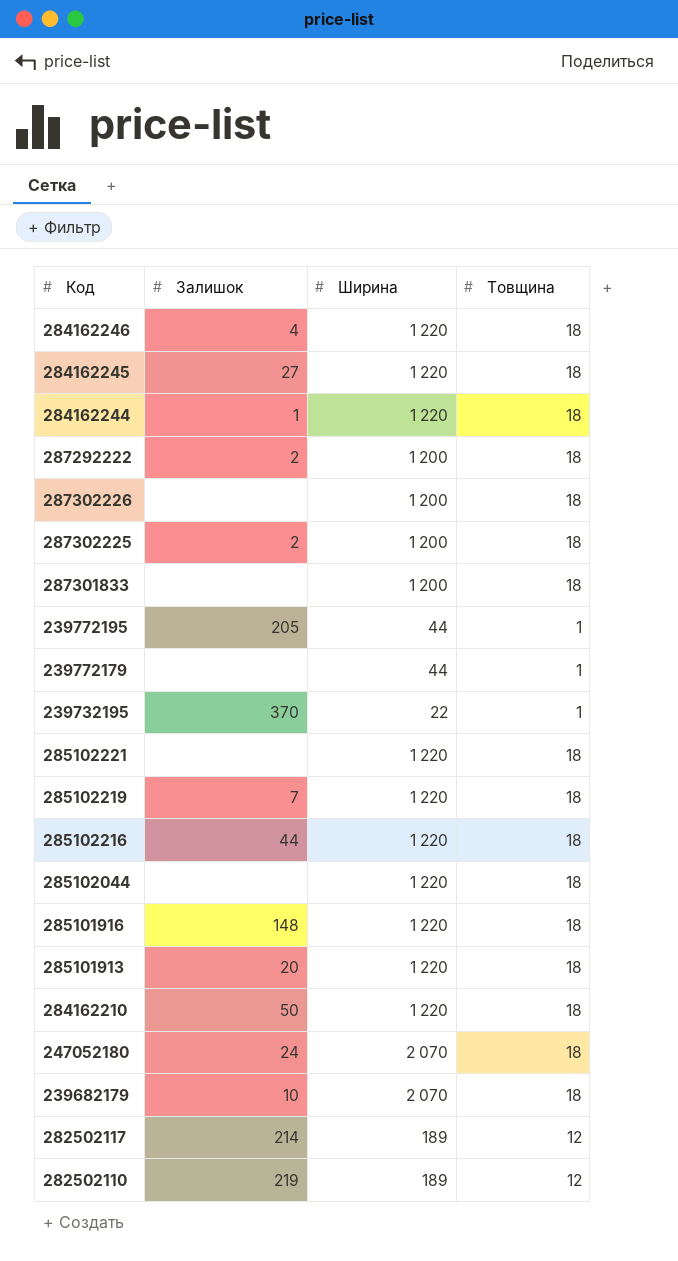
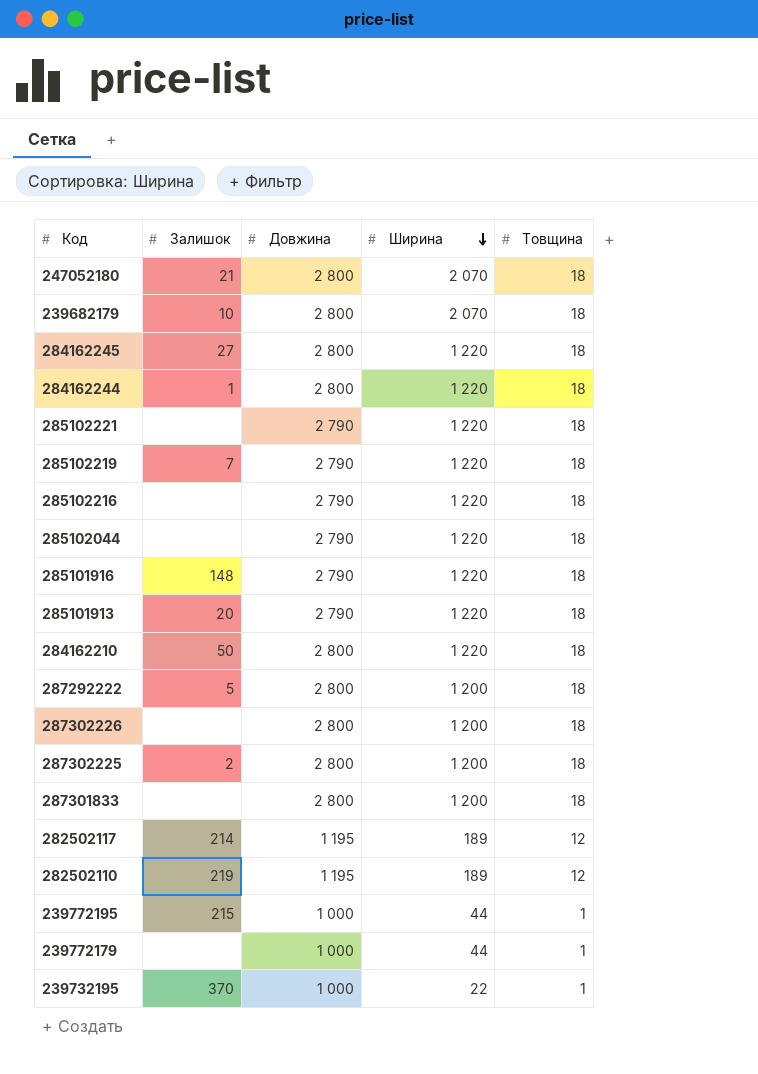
row order: none -> Ширина descending
column Довжина | position: none -> 3
row 284162246: 4 | 1 220 | 18 -> none
247052180 | Залишок: 24 -> 21
285102216 | Залишок: 44 -> none
287292222 | Залишок: 2 -> 5
239772195 | Залишок: 205 -> 215

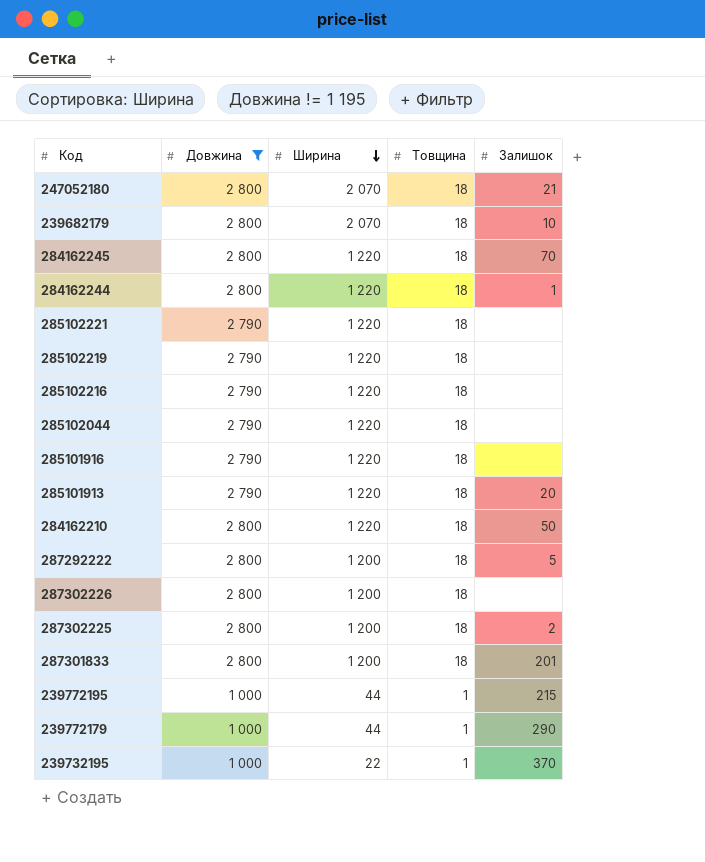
filter: none -> Довжина != 1 195
column Залишок | position: 2 -> 5
284162245 | Залишок: 27 -> 70
285102219 | Залишок: 7 -> none
285101916 | Залишок: 148 -> none
287301833 | Залишок: none -> 201
239772179 | Залишок: none -> 290

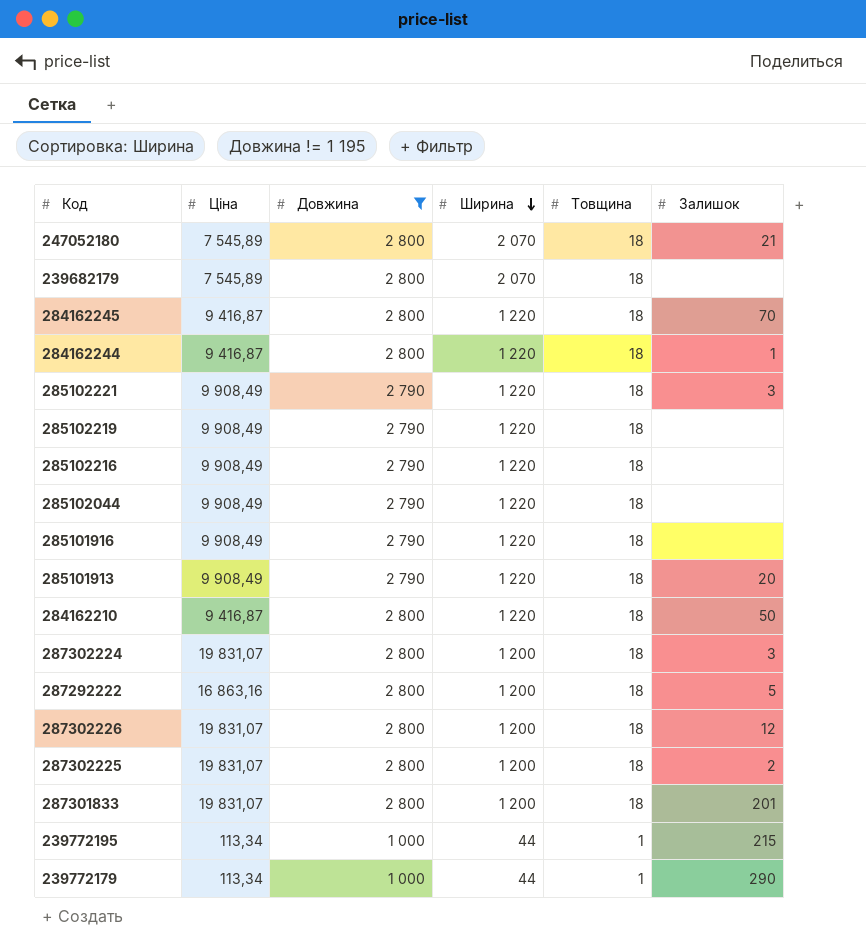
column Ціна | position: none -> 2
row 239732195: 1 000 | 22 | 1 | 370 -> none
239682179 | Залишок: 10 -> none
285102221 | Залишок: none -> 3
row 287302224: none -> 19 831,07 | 2 800 | 1 200 | 18 | 3
287302226 | Залишок: none -> 12

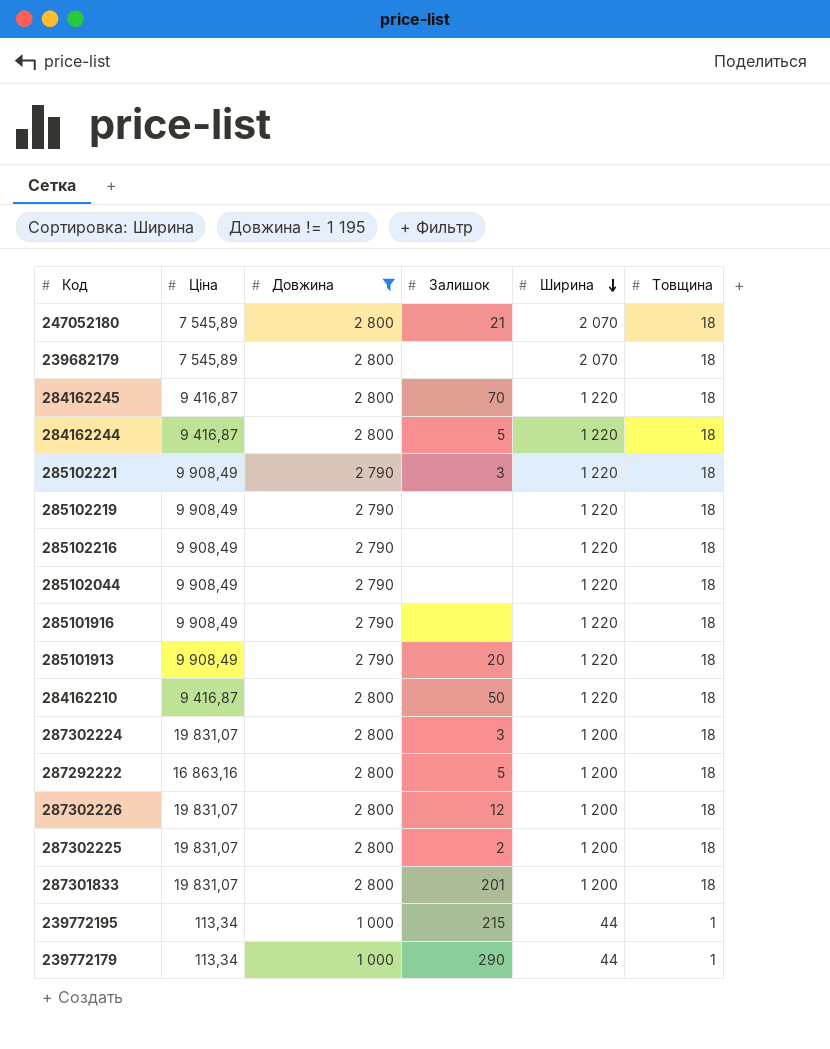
column Залишок | position: 6 -> 4
284162244 | Залишок: 1 -> 5

